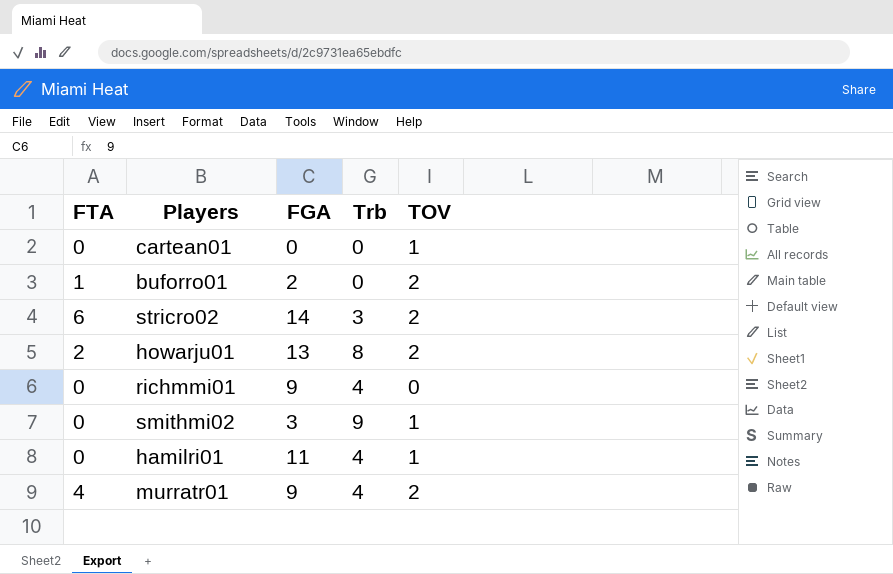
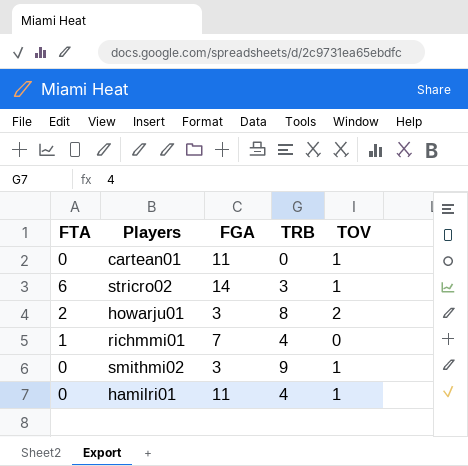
column name: Trb -> TRB
row buforro01: 1 | 2 | 0 | 2 -> none
row murratr01: 4 | 9 | 4 | 2 -> none
cartean01 | FGA: 0 -> 11
stricro02 | TOV: 2 -> 1
howarju01 | FGA: 13 -> 3
richmmi01 | FTA: 0 -> 1
richmmi01 | FGA: 9 -> 7

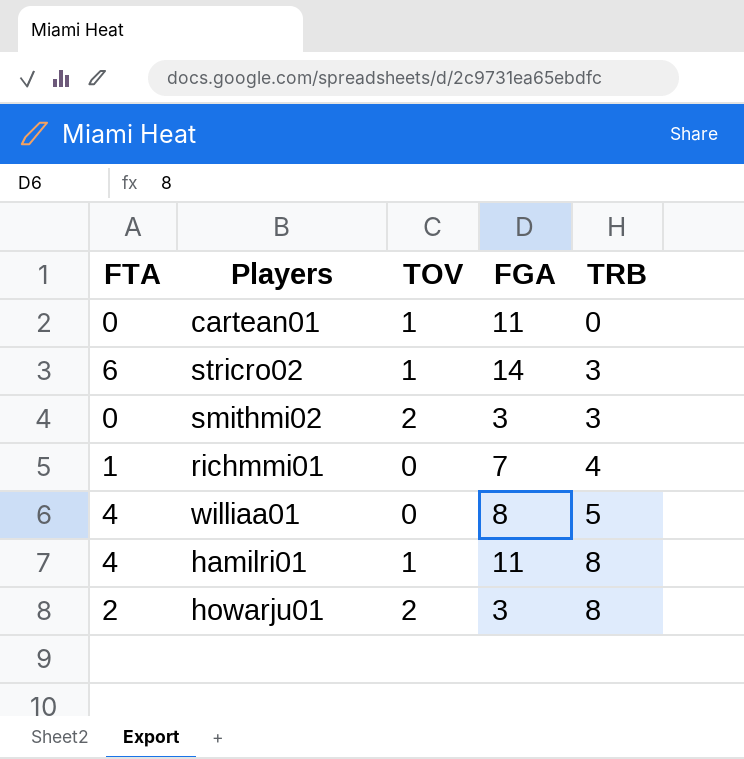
row order: none -> TRB ascending
column TOV | position: 5 -> 3
smithmi02 | TOV: 1 -> 2
smithmi02 | TRB: 9 -> 3
row williaa01: none -> 4 | 0 | 8 | 5
hamilri01 | FTA: 0 -> 4
hamilri01 | TRB: 4 -> 8

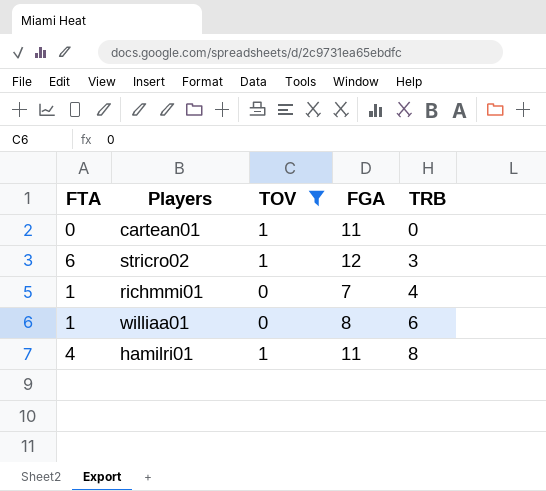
filter: none -> TOV != 2
stricro02 | FGA: 14 -> 12
williaa01 | FTA: 4 -> 1
williaa01 | TRB: 5 -> 6

